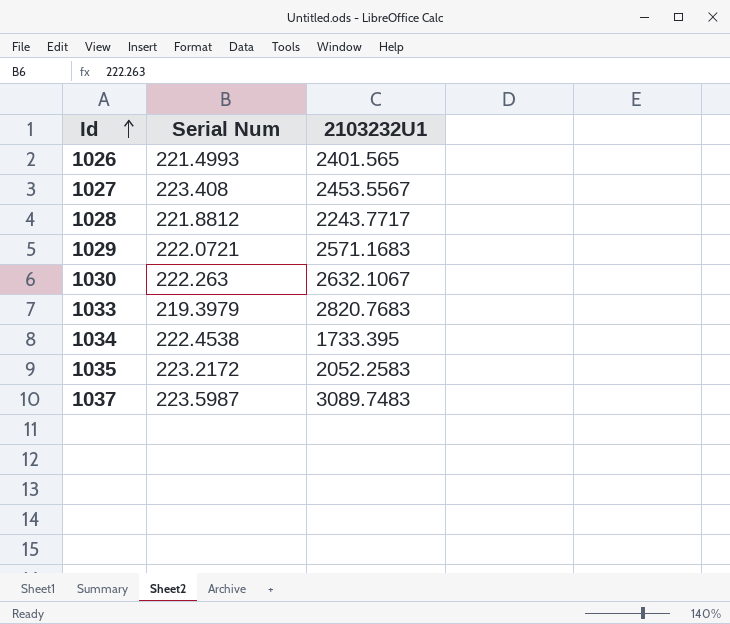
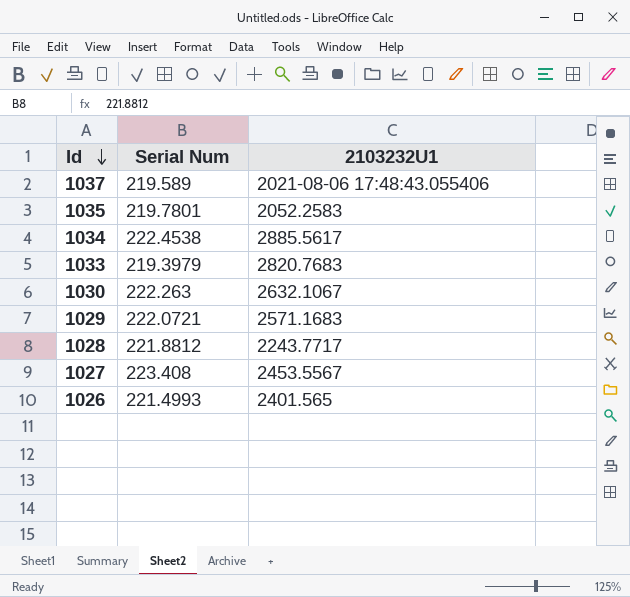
row order: Id ascending -> Id descending
1037 | Serial Num: 223.5987 -> 219.589
1037 | 2103232U1: 3089.7483 -> 2021-08-06 17:48:43.055406
1035 | Serial Num: 223.2172 -> 219.7801
1034 | 2103232U1: 1733.395 -> 2885.5617

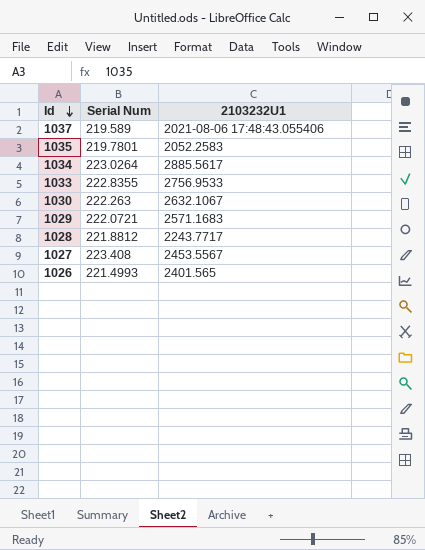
1034 | Serial Num: 222.4538 -> 223.0264
1033 | Serial Num: 219.3979 -> 222.8355
1033 | 2103232U1: 2820.7683 -> 2756.9533

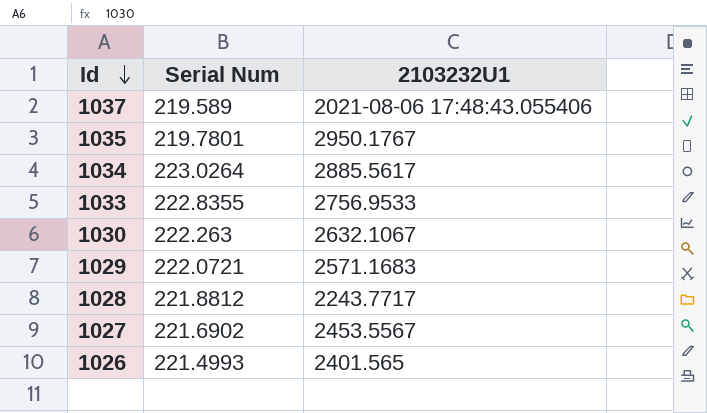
1035 | 2103232U1: 2052.2583 -> 2950.1767
1027 | Serial Num: 223.408 -> 221.6902

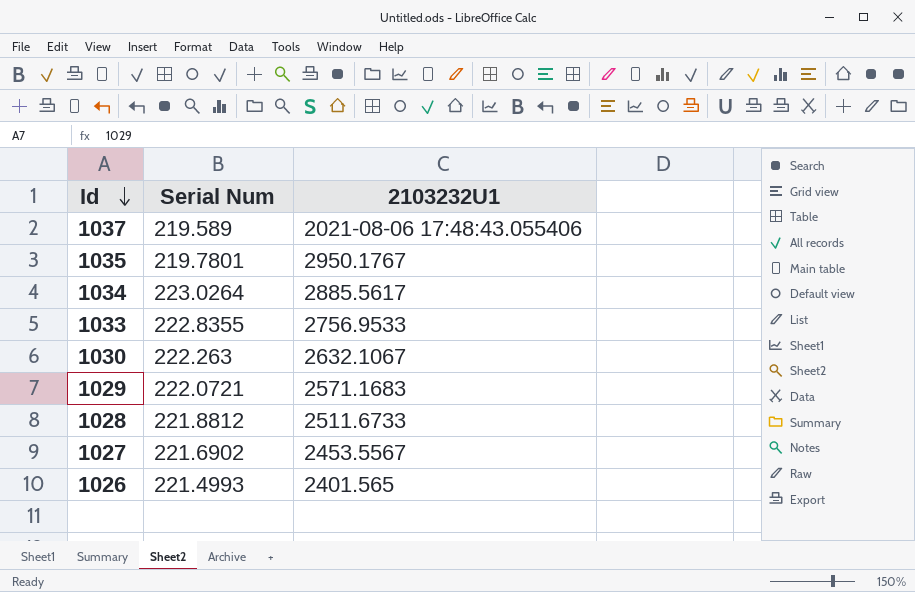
1028 | 2103232U1: 2243.7717 -> 2511.6733

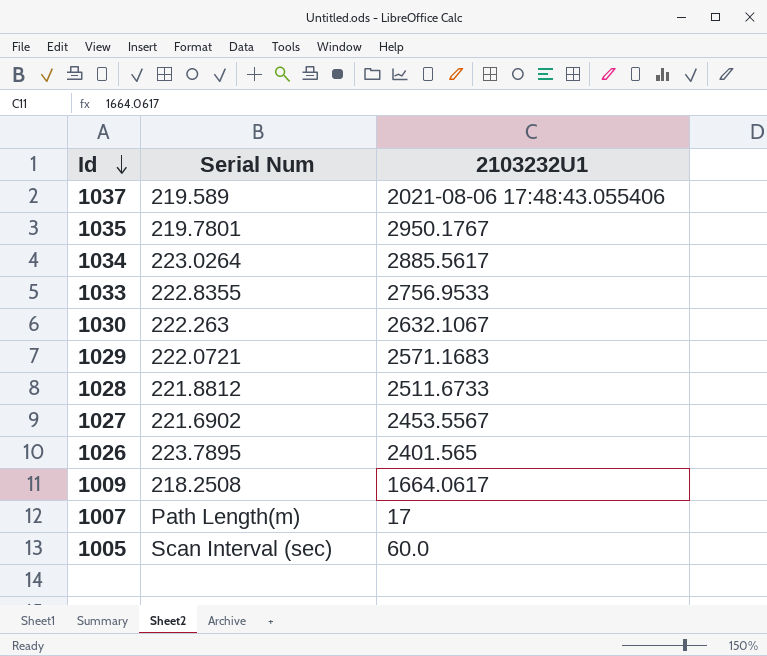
1026 | Serial Num: 221.4993 -> 223.7895
row 1009: none -> 218.2508 | 1664.0617
row 1007: none -> Path Length(m) | 17
row 1005: none -> Scan Interval (sec) | 60.0

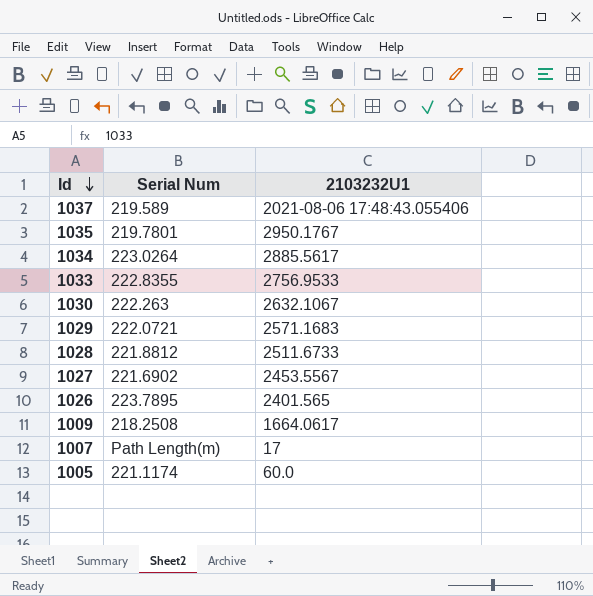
1005 | Serial Num: Scan Interval (sec) -> 221.1174

